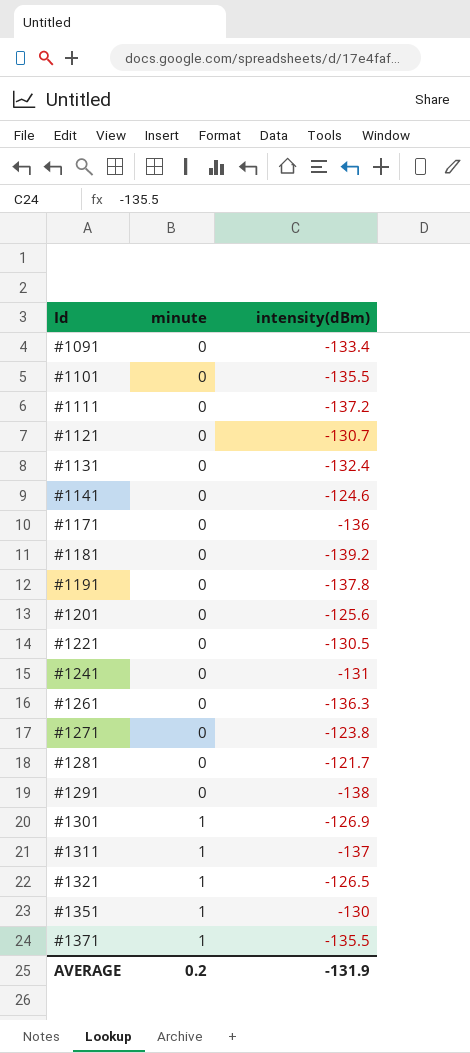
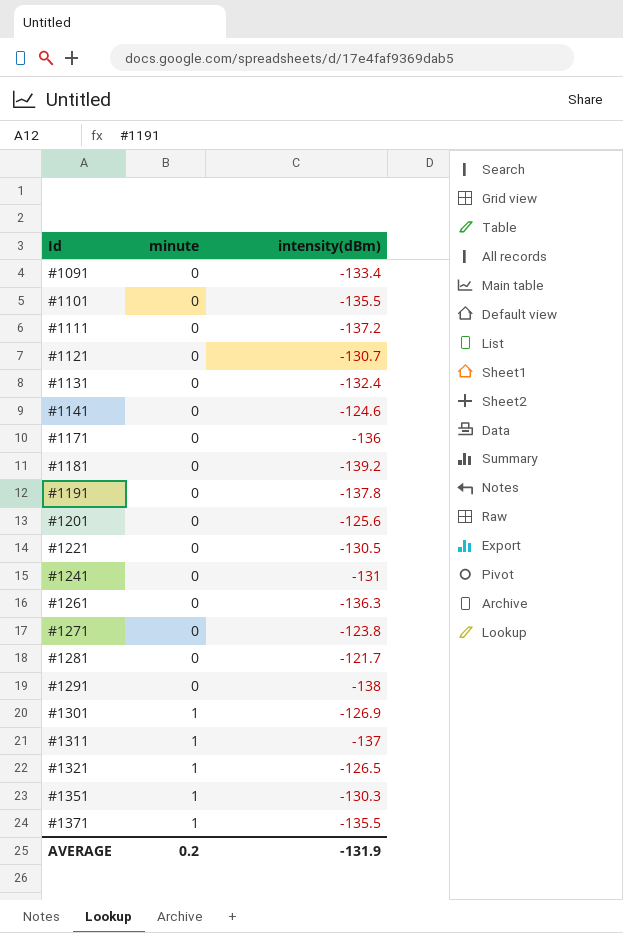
#1351 | intensity(dBm): -130 -> -130.3

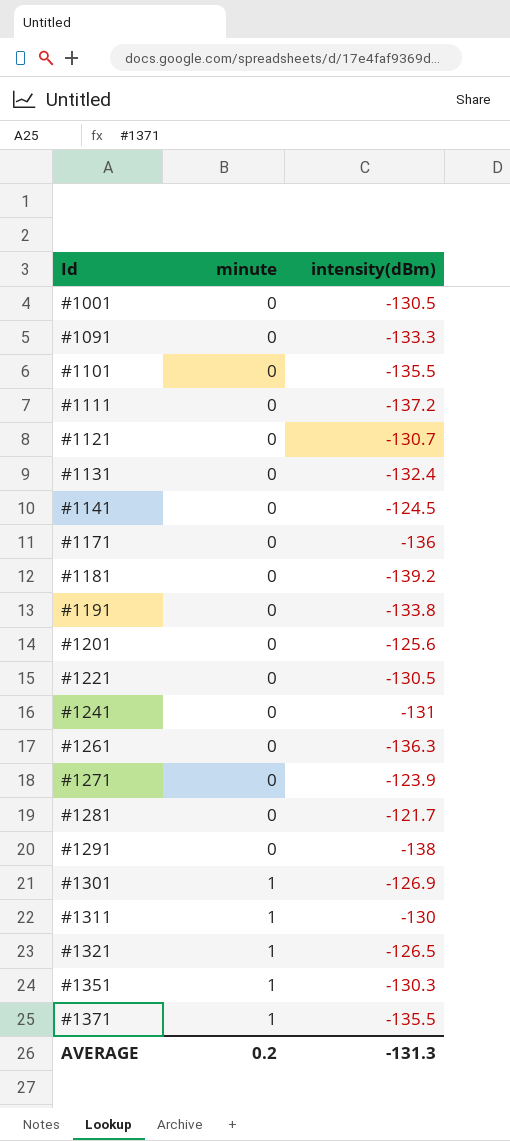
row #1001: none -> 0 | -130.5
#1091 | intensity(dBm): -133.4 -> -133.3
#1141 | intensity(dBm): -124.6 -> -124.5
#1191 | intensity(dBm): -137.8 -> -133.8
#1271 | intensity(dBm): -123.8 -> -123.9
#1311 | intensity(dBm): -137 -> -130
AVERAGE | intensity(dBm): -131.9 -> -131.3

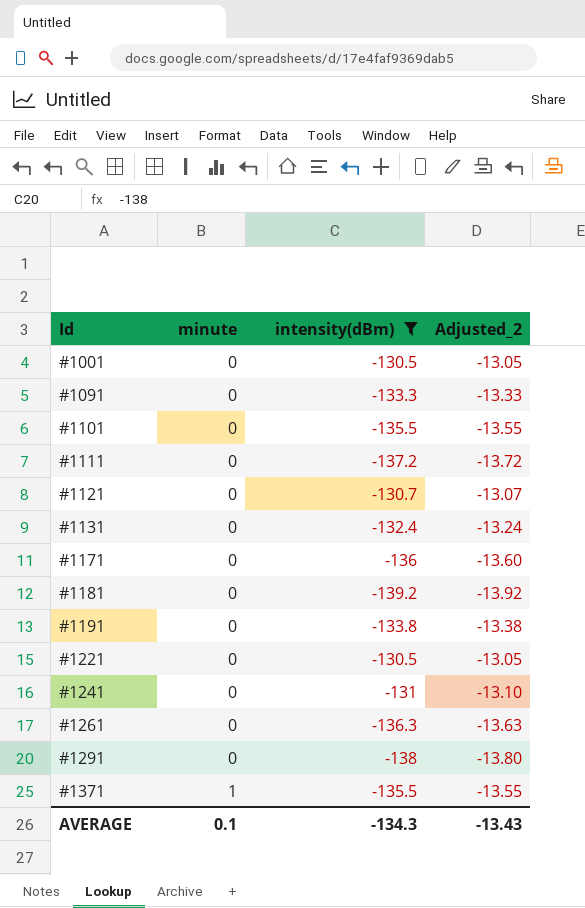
filter: none -> intensity(dBm) <= -130.5
column Adjusted_2 | formula: none -> [intensity(dBm)] * 0.1
AVERAGE | minute: 0.2 -> 0.1
AVERAGE | intensity(dBm): -131.3 -> -134.3

